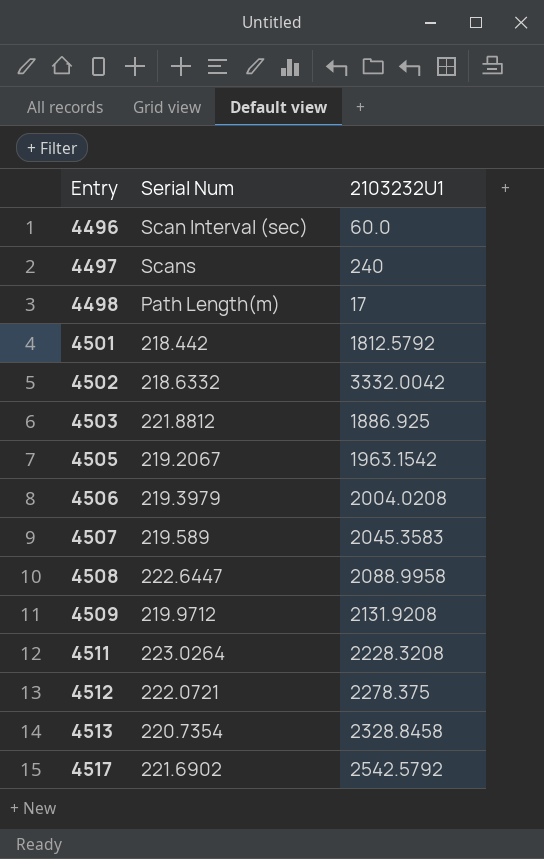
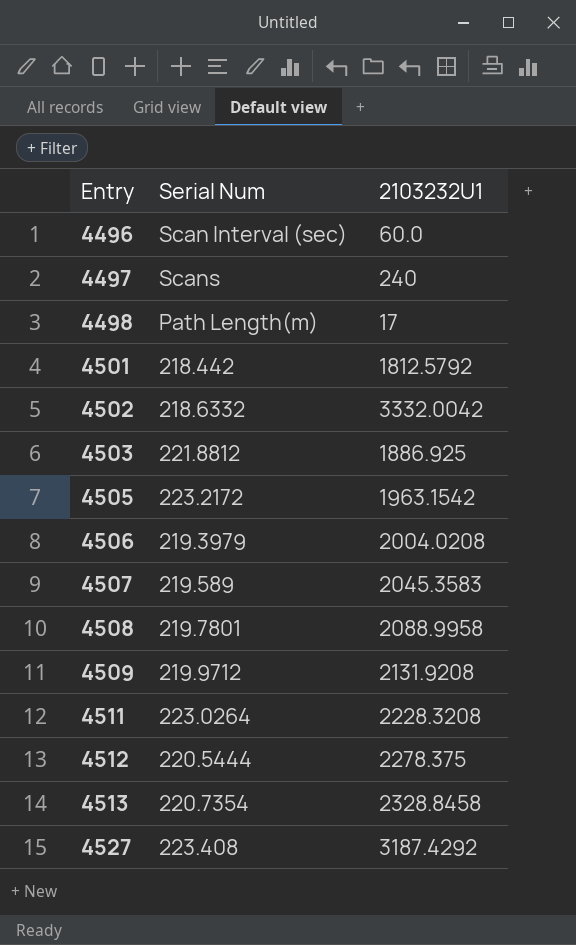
row 4517: 221.6902 | 2542.5792 -> none
4505 | Serial Num: 219.2067 -> 223.2172
4508 | Serial Num: 222.6447 -> 219.7801
4512 | Serial Num: 222.0721 -> 220.5444
row 4527: none -> 223.408 | 3187.4292

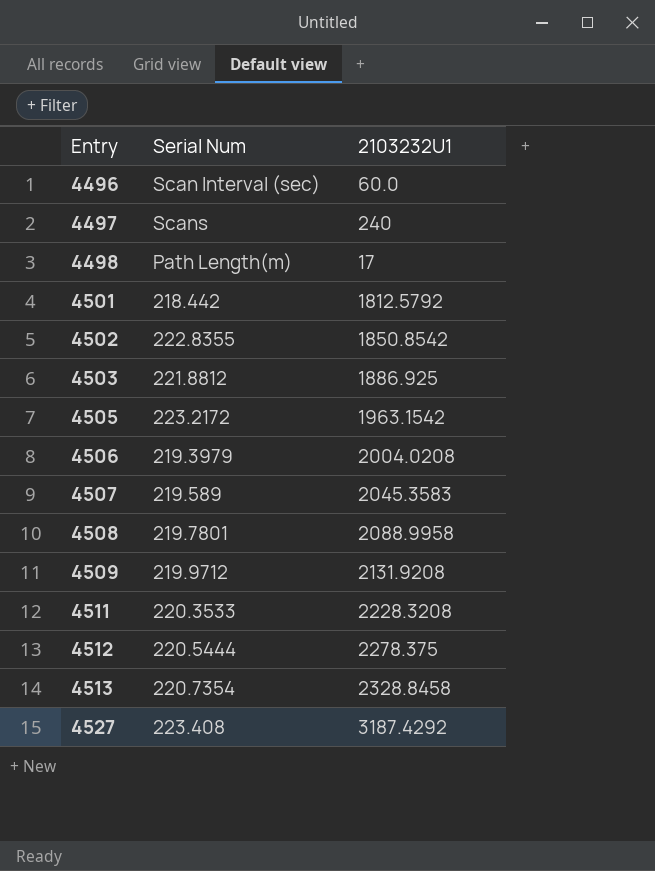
4502 | Serial Num: 218.6332 -> 222.8355
4502 | 2103232U1: 3332.0042 -> 1850.8542
4511 | Serial Num: 223.0264 -> 220.3533

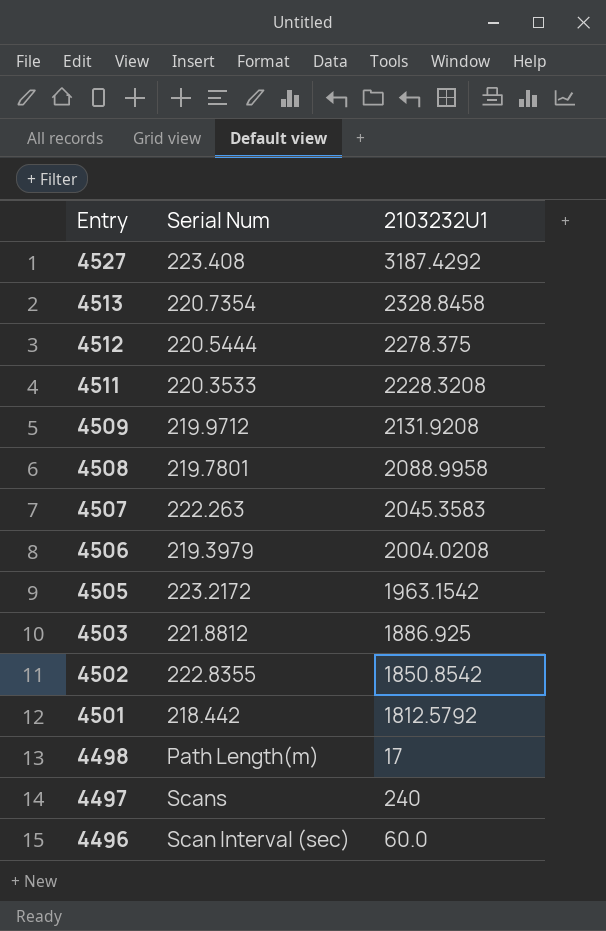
row order: Entry ascending -> Entry descending
4507 | Serial Num: 219.589 -> 222.263

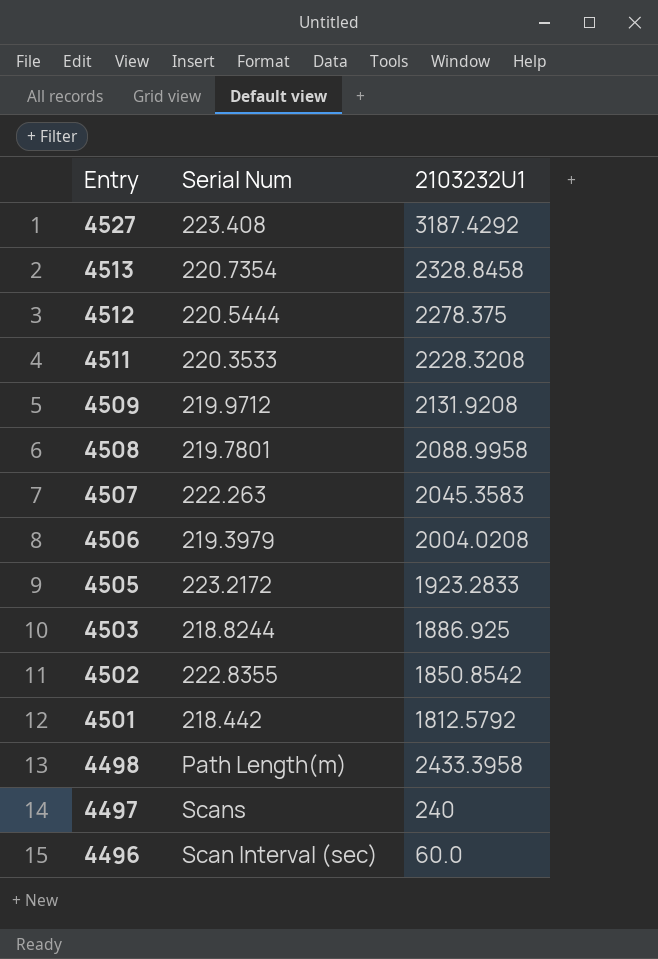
4505 | 2103232U1: 1963.1542 -> 1923.2833
4503 | Serial Num: 221.8812 -> 218.8244
4498 | 2103232U1: 17 -> 2433.3958

